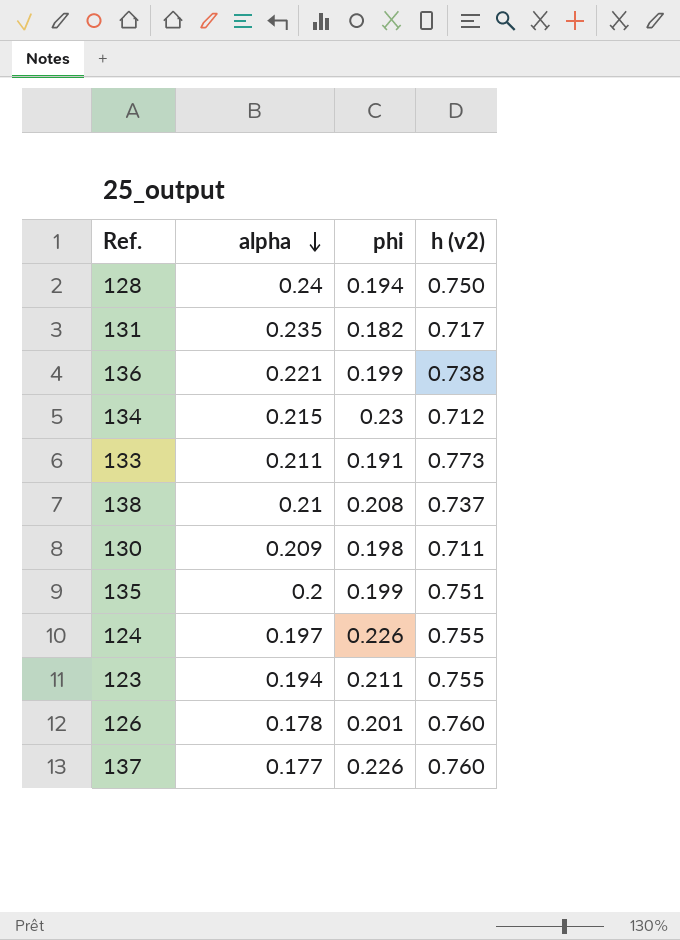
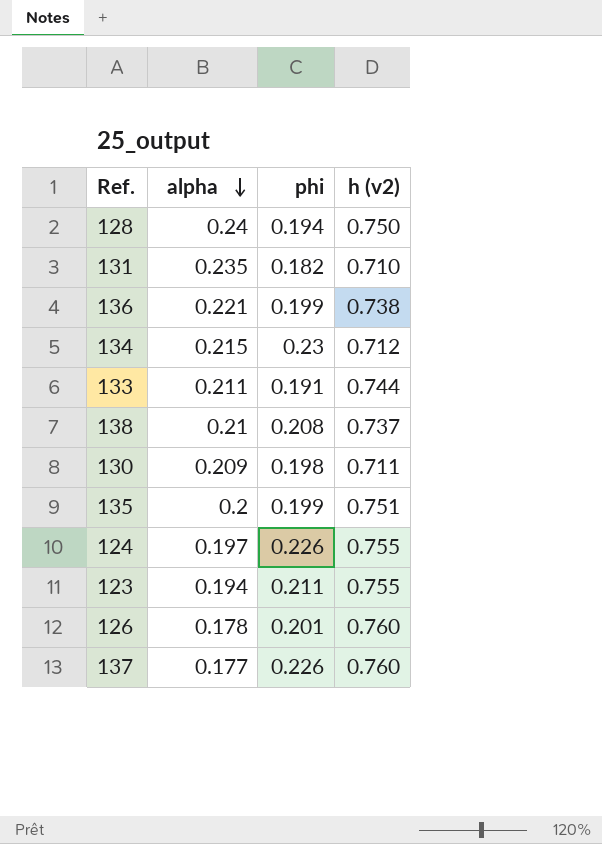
131 | h (v2): 0.717 -> 0.710
133 | h (v2): 0.773 -> 0.744

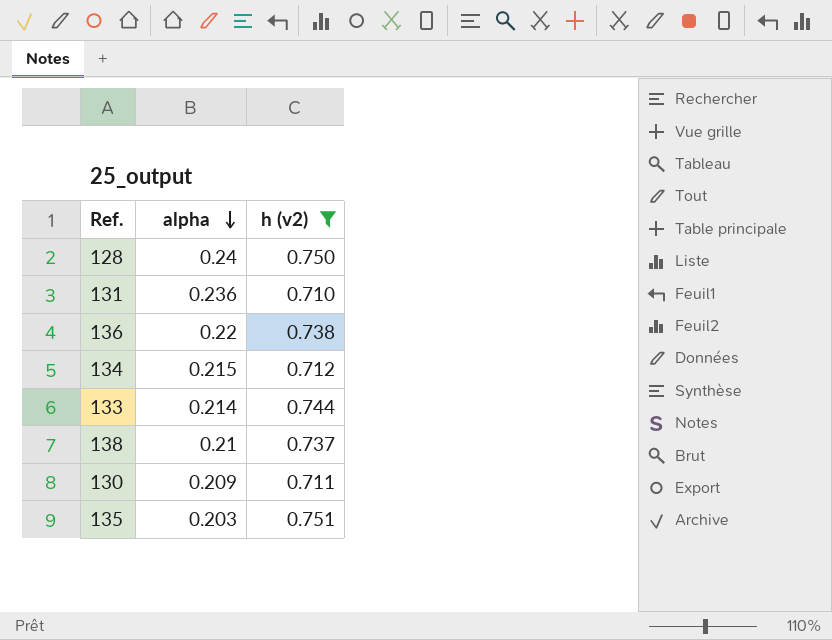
filter: none -> h (v2) <= 0.751
column phi | position: 3 -> none
131 | alpha: 0.235 -> 0.236
136 | alpha: 0.221 -> 0.22
133 | alpha: 0.211 -> 0.214
135 | alpha: 0.2 -> 0.203

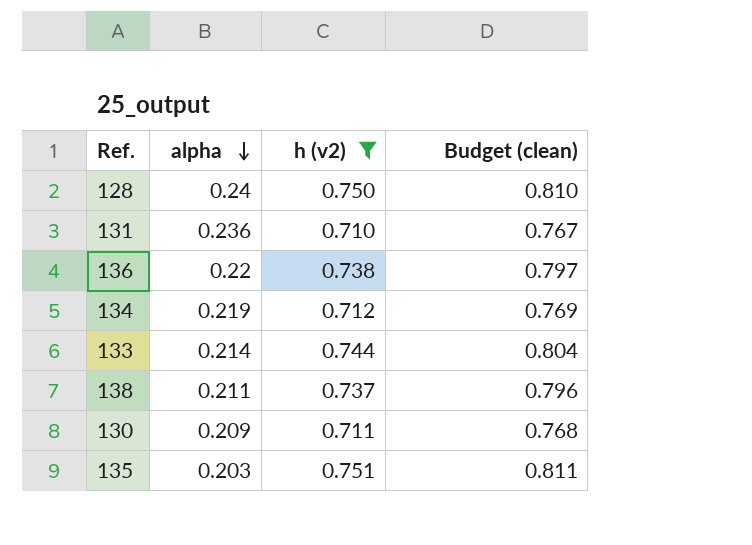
column Budget (clean) | formula: none -> [h (v2)] * 1.08
134 | alpha: 0.215 -> 0.219
138 | alpha: 0.21 -> 0.211

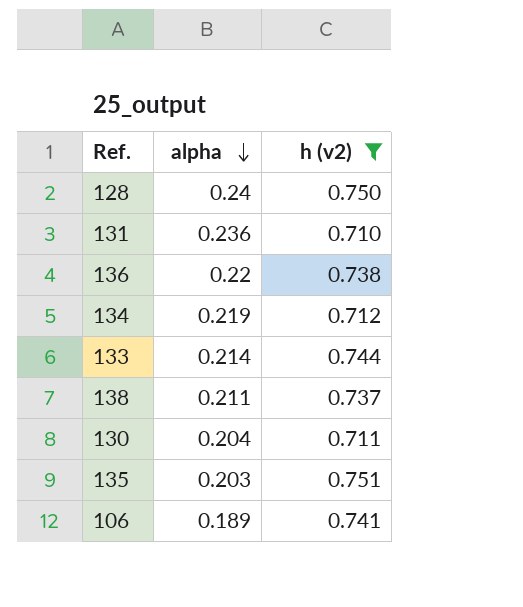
column Budget (clean) | formula: [h (v2)] * 1.08 -> none
130 | alpha: 0.209 -> 0.204
row 106: none -> 0.189 | 0.741

